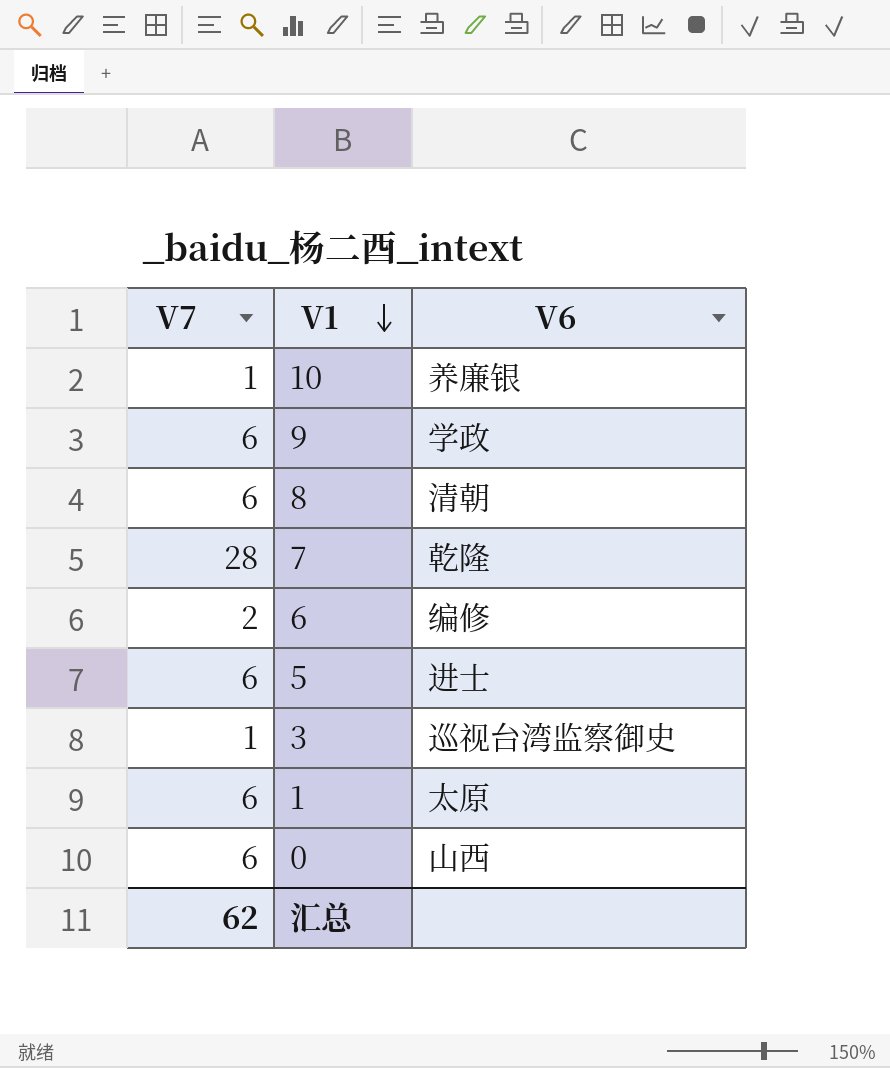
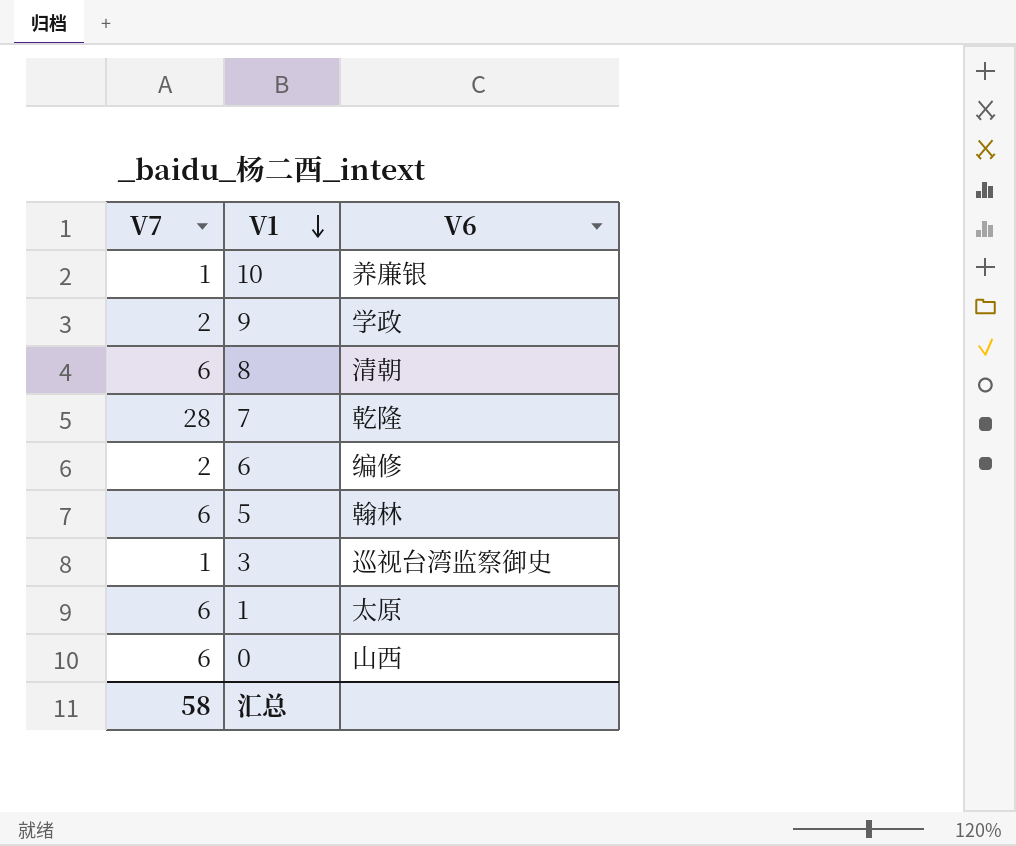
9 | V7: 6 -> 2
5 | V6: 进士 -> 翰林
汇总 | V7: 62 -> 58

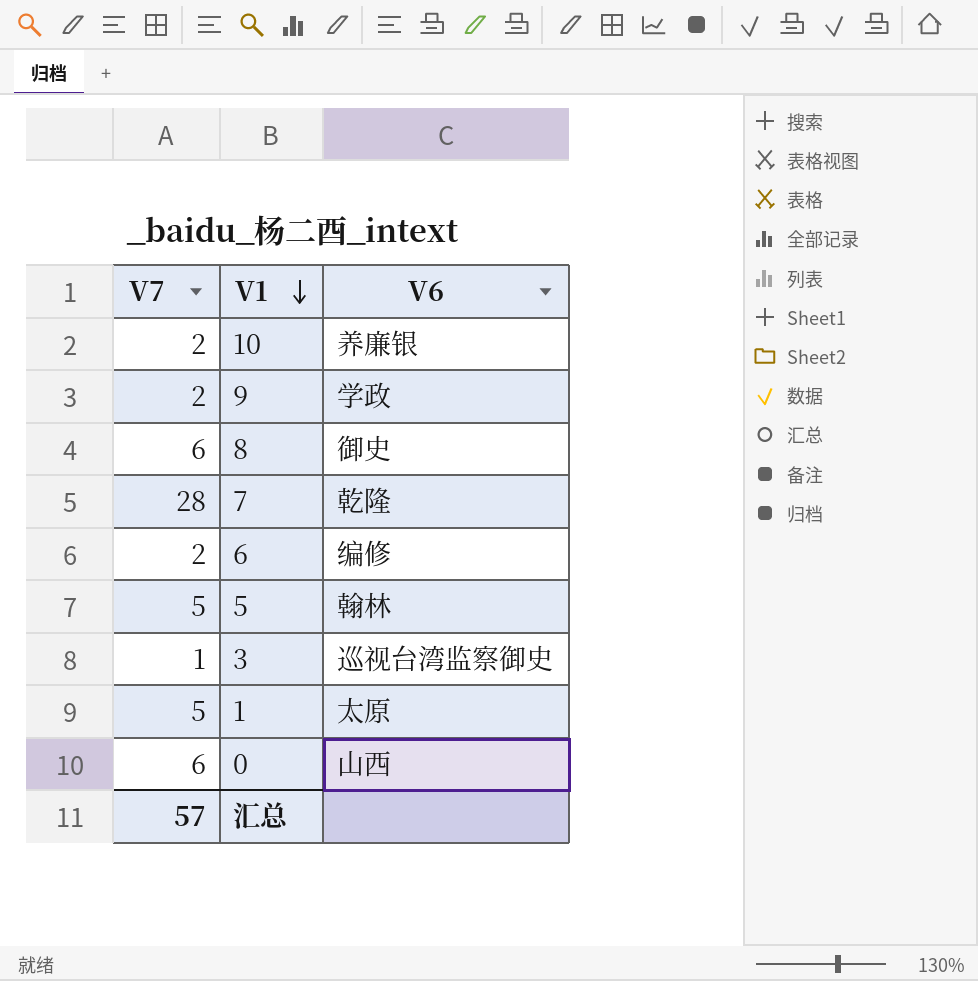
10 | V7: 1 -> 2
8 | V6: 清朝 -> 御史
5 | V7: 6 -> 5
1 | V7: 6 -> 5
汇总 | V7: 58 -> 57

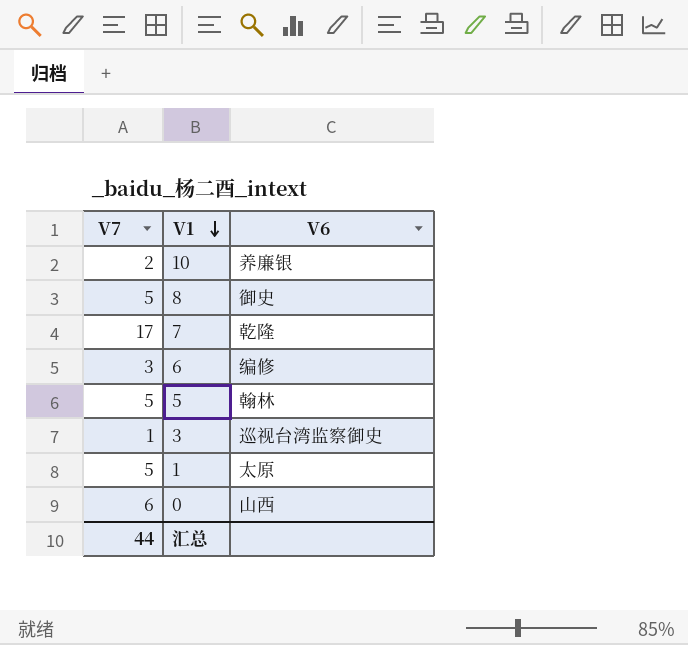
row 9: 2 | 学政 -> none
8 | V7: 6 -> 5
7 | V7: 28 -> 17
6 | V7: 2 -> 3
汇总 | V7: 57 -> 44

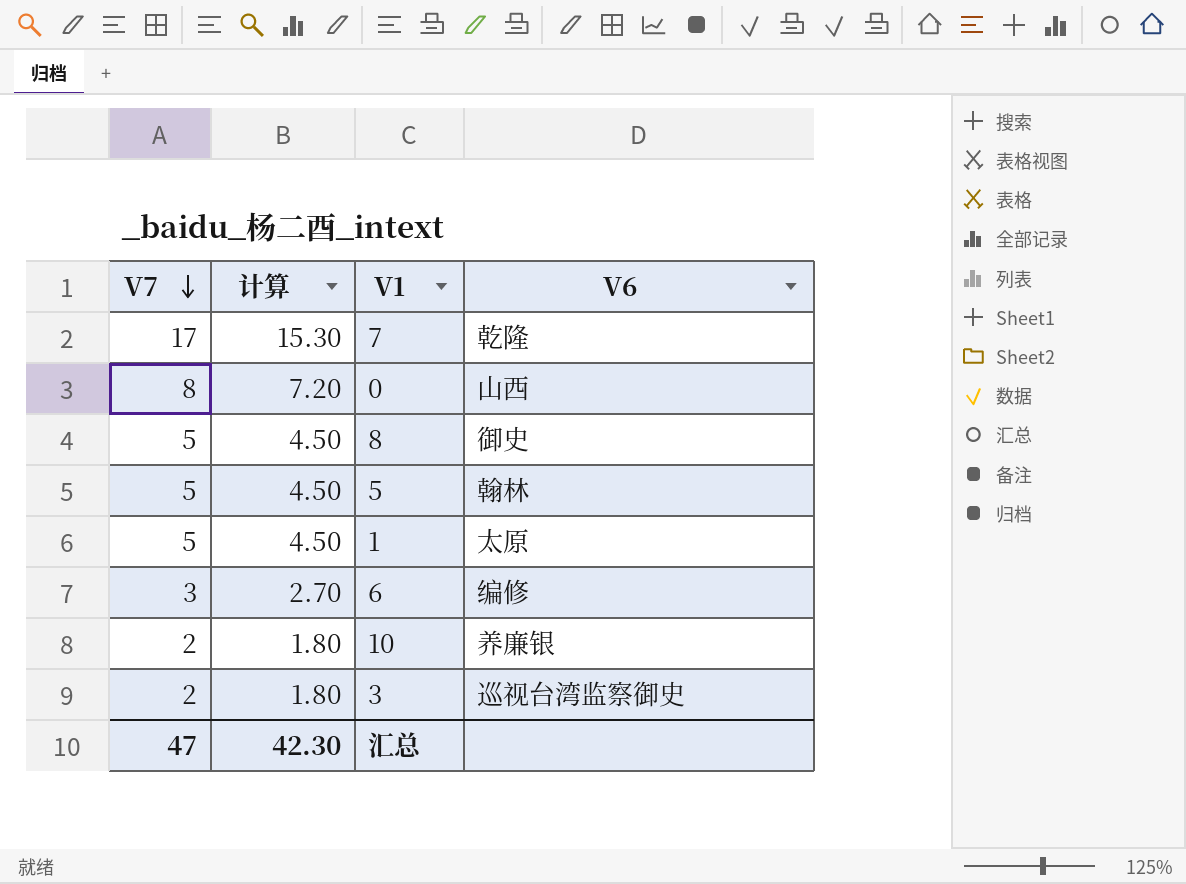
row order: V1 descending -> V7 descending
column 计算 | formula: none -> [V7] * 0.9
0 | V7: 6 -> 8
3 | V7: 1 -> 2
汇总 | V7: 44 -> 47

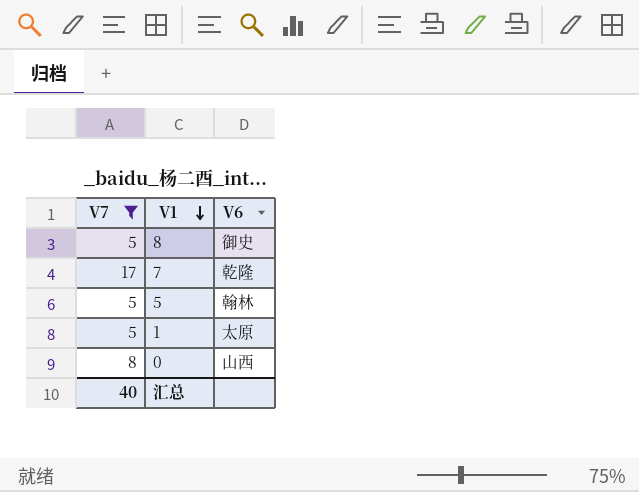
filter: none -> V7 >= 5
row order: V7 descending -> V1 descending
column 计算 | formula: [V7] * 0.9 -> none
汇总 | V7: 47 -> 40

